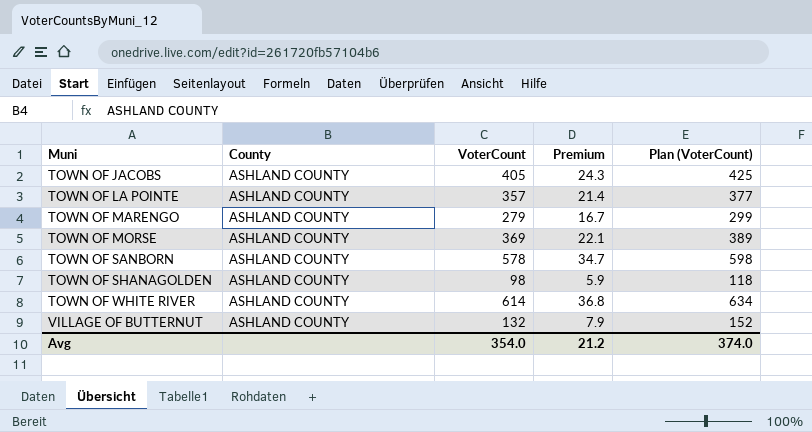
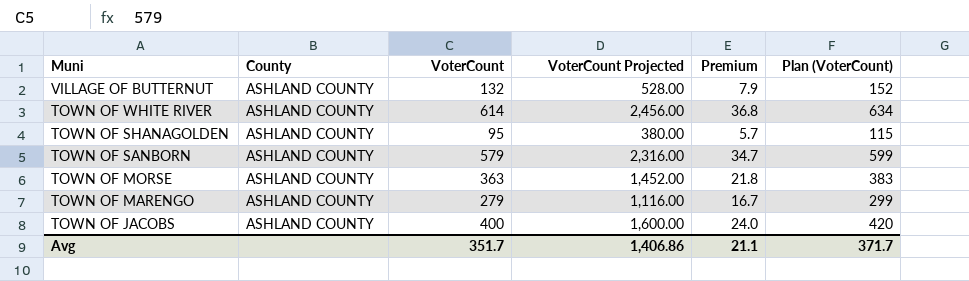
row order: Muni ascending -> Muni descending
column VoterCount Projected | formula: none -> [VoterCount] * 4
row TOWN OF LA POINTE: ASHLAND COUNTY | 357 | 21.4 | 377 -> none
TOWN OF SHANAGOLDEN | VoterCount: 98 -> 95
TOWN OF SHANAGOLDEN | Premium: 5.9 -> 5.7
TOWN OF SHANAGOLDEN | Plan (VoterCount): 118 -> 115
TOWN OF SANBORN | VoterCount: 578 -> 579
TOWN OF SANBORN | Plan (VoterCount): 598 -> 599
TOWN OF MORSE | VoterCount: 369 -> 363
TOWN OF MORSE | Premium: 22.1 -> 21.8
TOWN OF MORSE | Plan (VoterCount): 389 -> 383
TOWN OF JACOBS | VoterCount: 405 -> 400
TOWN OF JACOBS | Premium: 24.3 -> 24.0
TOWN OF JACOBS | Plan (VoterCount): 425 -> 420
Avg | VoterCount: 354.0 -> 351.7
Avg | Premium: 21.2 -> 21.1
Avg | Plan (VoterCount): 374.0 -> 371.7

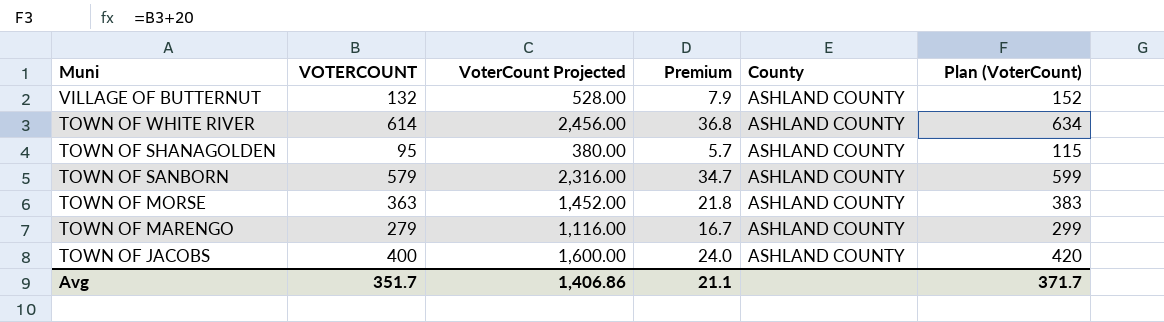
column name: VoterCount -> VOTERCOUNT
column County | position: 2 -> 5

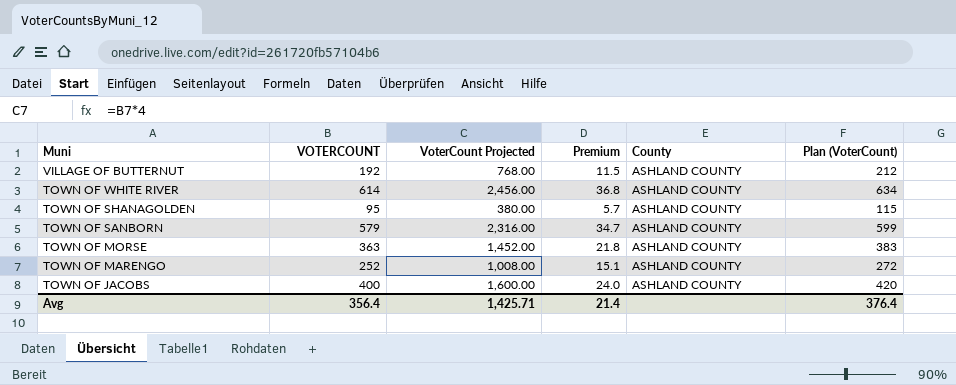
VILLAGE OF BUTTERNUT | VOTERCOUNT: 132 -> 192
VILLAGE OF BUTTERNUT | VoterCount Projected: 528.00 -> 768.00
VILLAGE OF BUTTERNUT | Premium: 7.9 -> 11.5
VILLAGE OF BUTTERNUT | Plan (VoterCount): 152 -> 212
TOWN OF MARENGO | VOTERCOUNT: 279 -> 252
TOWN OF MARENGO | VoterCount Projected: 1,116.00 -> 1,008.00
TOWN OF MARENGO | Premium: 16.7 -> 15.1
TOWN OF MARENGO | Plan (VoterCount): 299 -> 272
Avg | VOTERCOUNT: 351.7 -> 356.4
Avg | VoterCount Projected: 1,406.86 -> 1,425.71
Avg | Premium: 21.1 -> 21.4
Avg | Plan (VoterCount): 371.7 -> 376.4

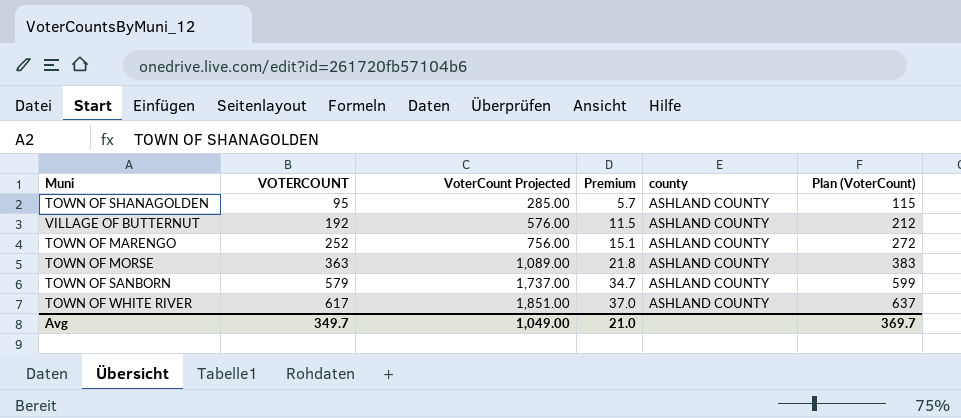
row order: Muni descending -> VOTERCOUNT ascending
column VoterCount Projected | formula: [VOTERCOUNT] * 4 -> [VOTERCOUNT] * 3
column name: County -> county
row TOWN OF JACOBS: 400 | 1,600.00 | 24.0 | ASHLAND COUNTY | 420 -> none
TOWN OF WHITE RIVER | VOTERCOUNT: 614 -> 617
TOWN OF WHITE RIVER | Premium: 36.8 -> 37.0
TOWN OF WHITE RIVER | Plan (VoterCount): 634 -> 637
Avg | VOTERCOUNT: 356.4 -> 349.7
Avg | VoterCount Projected: 1,425.71 -> 1,049.00
Avg | Premium: 21.4 -> 21.0
Avg | Plan (VoterCount): 376.4 -> 369.7

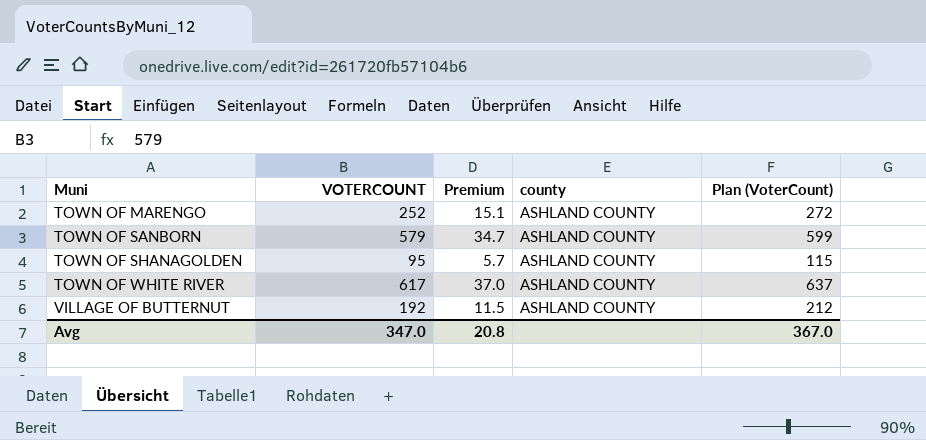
row order: VOTERCOUNT ascending -> Muni ascending
column VoterCount Projected | formula: [VOTERCOUNT] * 3 -> none
row TOWN OF MORSE: 363 | 1,089.00 | 21.8 | ASHLAND COUNTY | 383 -> none
Avg | VOTERCOUNT: 349.7 -> 347.0
Avg | Premium: 21.0 -> 20.8
Avg | Plan (VoterCount): 369.7 -> 367.0

